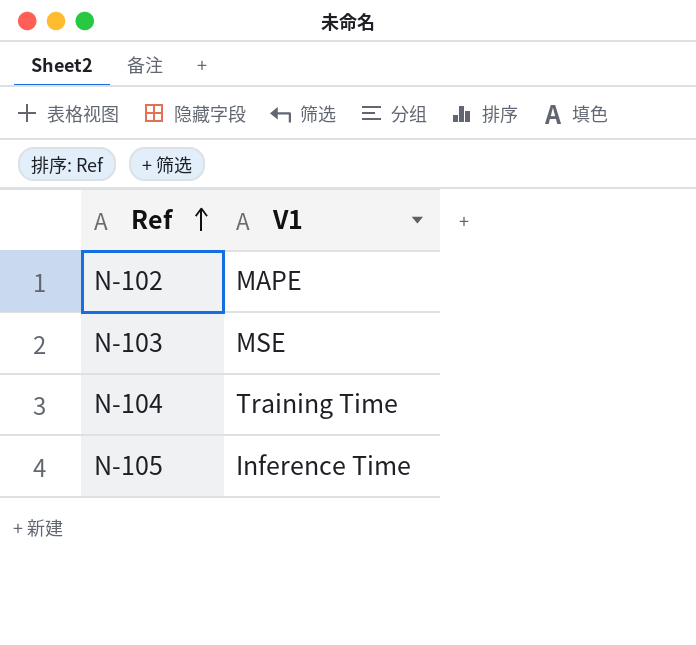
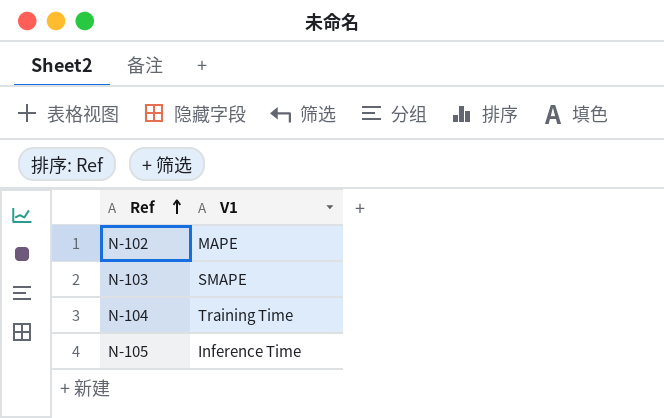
N-103 | V1: MSE -> SMAPE

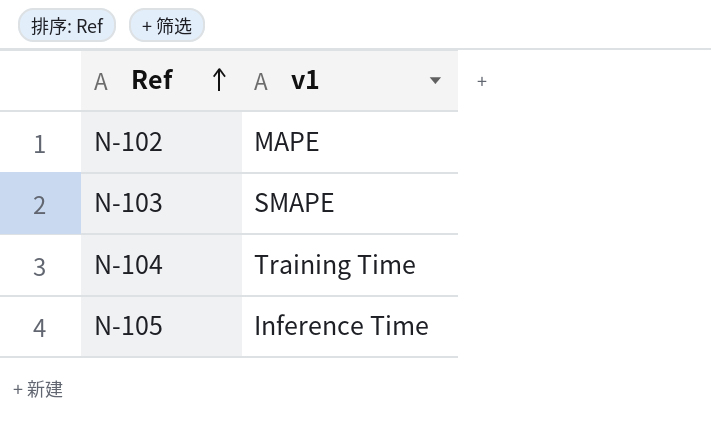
column name: V1 -> v1

